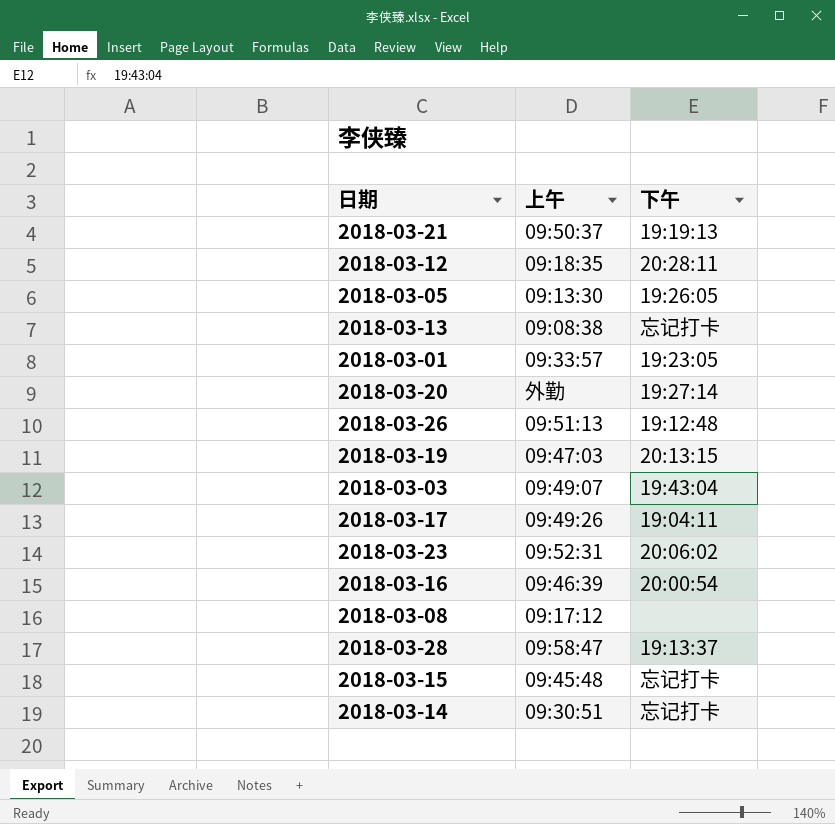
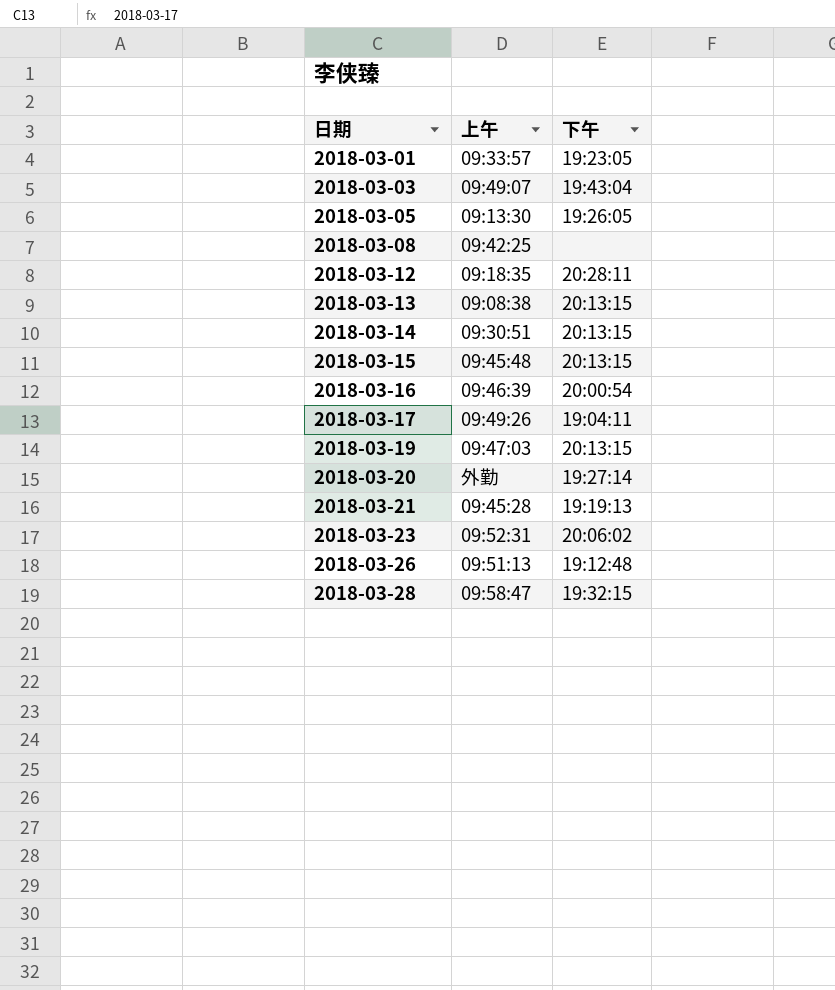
row order: none -> 日期 ascending
2018-03-08 | 上午: 09:17:12 -> 09:42:25
2018-03-13 | 下午: 忘记打卡 -> 20:13:15
2018-03-14 | 下午: 忘记打卡 -> 20:13:15
2018-03-15 | 下午: 忘记打卡 -> 20:13:15
2018-03-21 | 上午: 09:50:37 -> 09:45:28
2018-03-28 | 下午: 19:13:37 -> 19:32:15

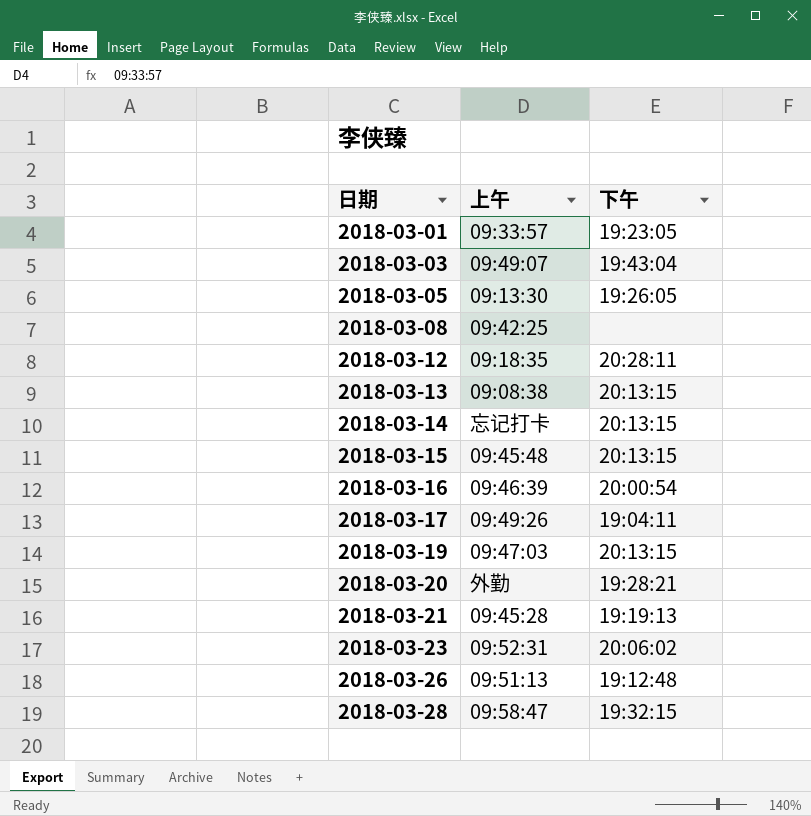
2018-03-14 | 上午: 09:30:51 -> 忘记打卡
2018-03-20 | 下午: 19:27:14 -> 19:28:21

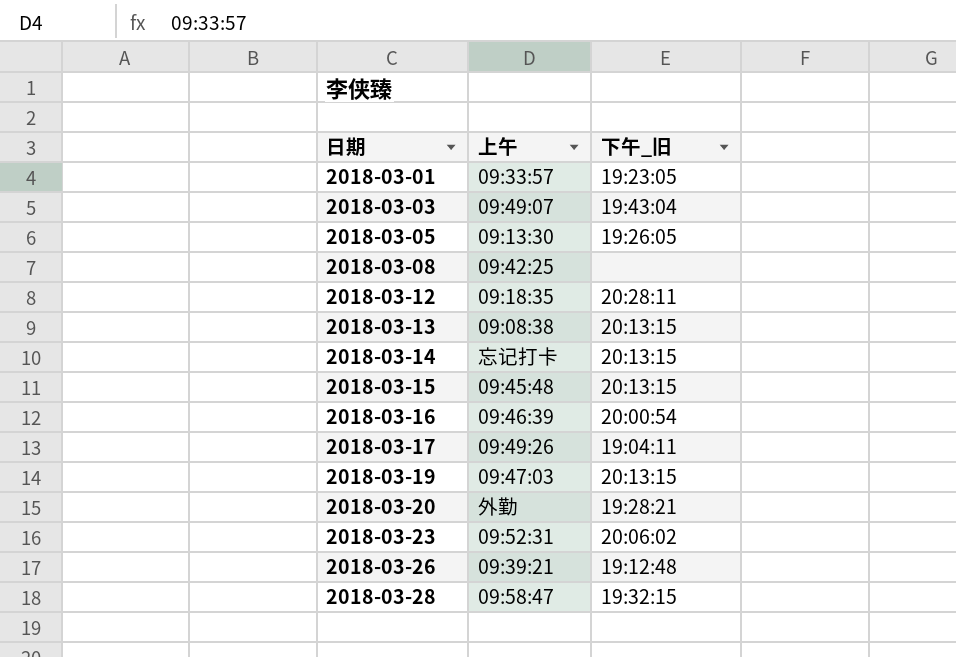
column name: 下午 -> 下午_旧
row 2018-03-21: 09:45:28 | 19:19:13 -> none
2018-03-26 | 上午: 09:51:13 -> 09:39:21

